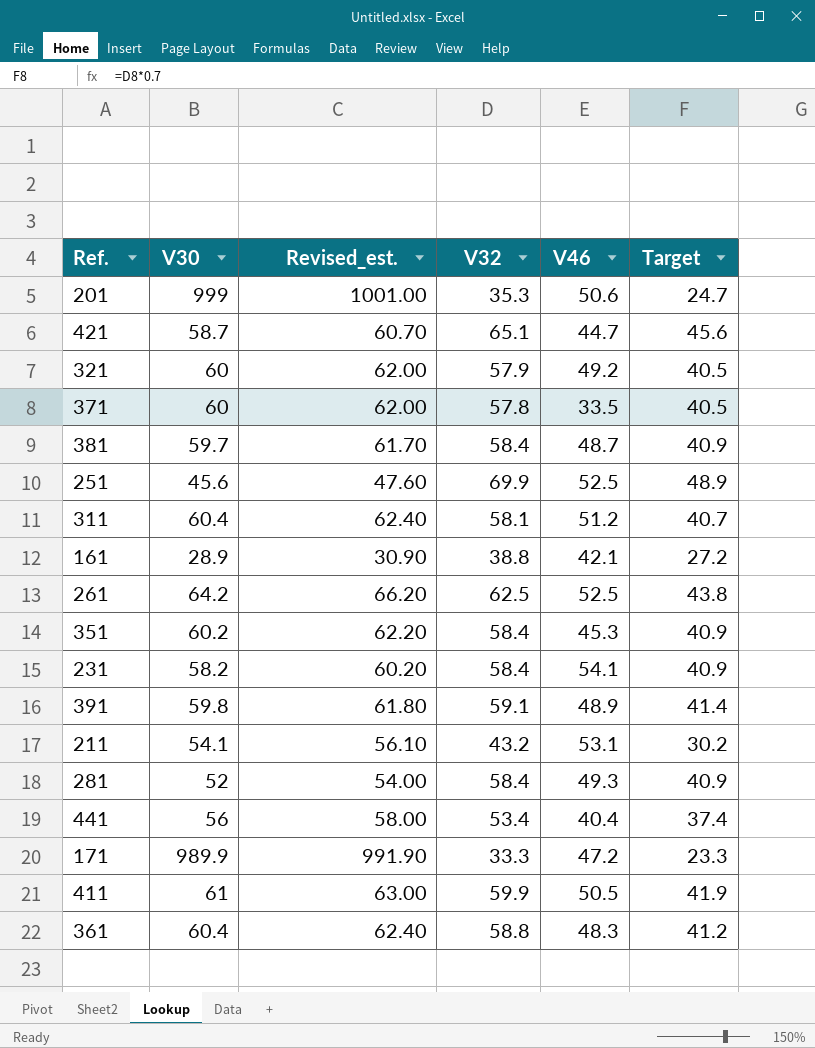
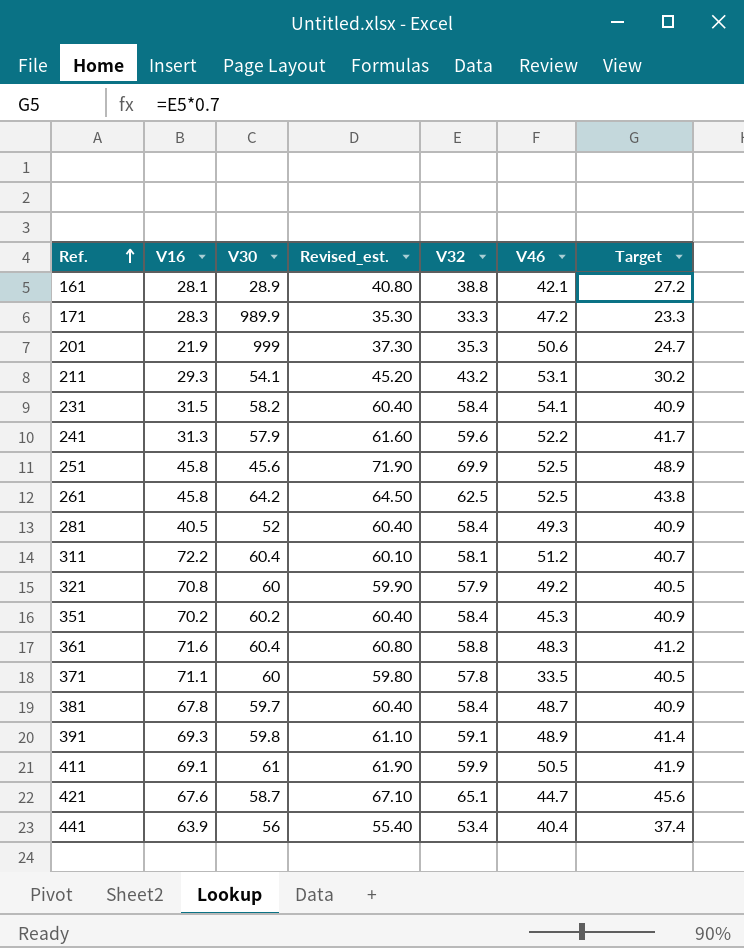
row order: none -> Ref. ascending
column V16 | position: none -> 2
column Revised_est. | formula: [V30] + 2 -> [V32] + 2
row 241: none -> 31.3 | 57.9 | 61.60 | 59.6 | 52.2 | 41.7

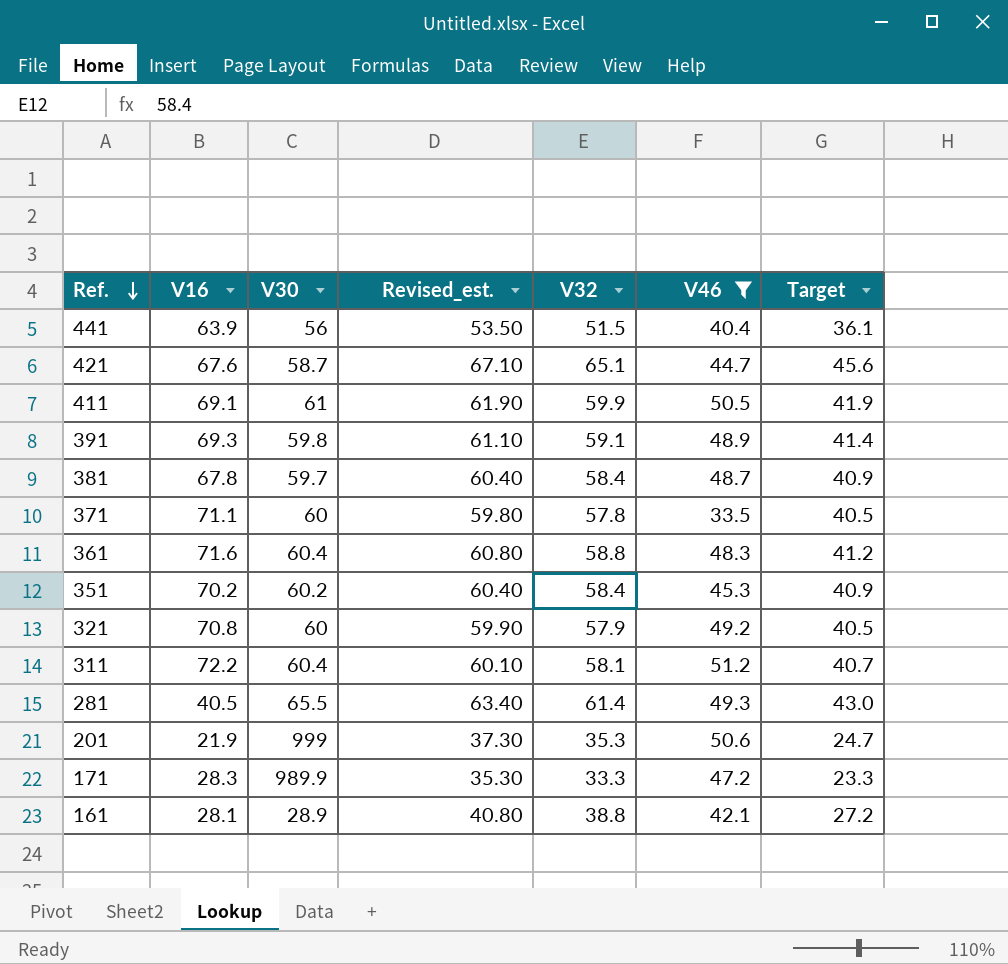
filter: none -> V46 <= 51.2
row order: Ref. ascending -> Ref. descending
441 | Revised_est.: 55.40 -> 53.50
441 | V32: 53.4 -> 51.5
441 | Target: 37.4 -> 36.1
281 | V30: 52 -> 65.5
281 | Revised_est.: 60.40 -> 63.40
281 | V32: 58.4 -> 61.4
281 | Target: 40.9 -> 43.0

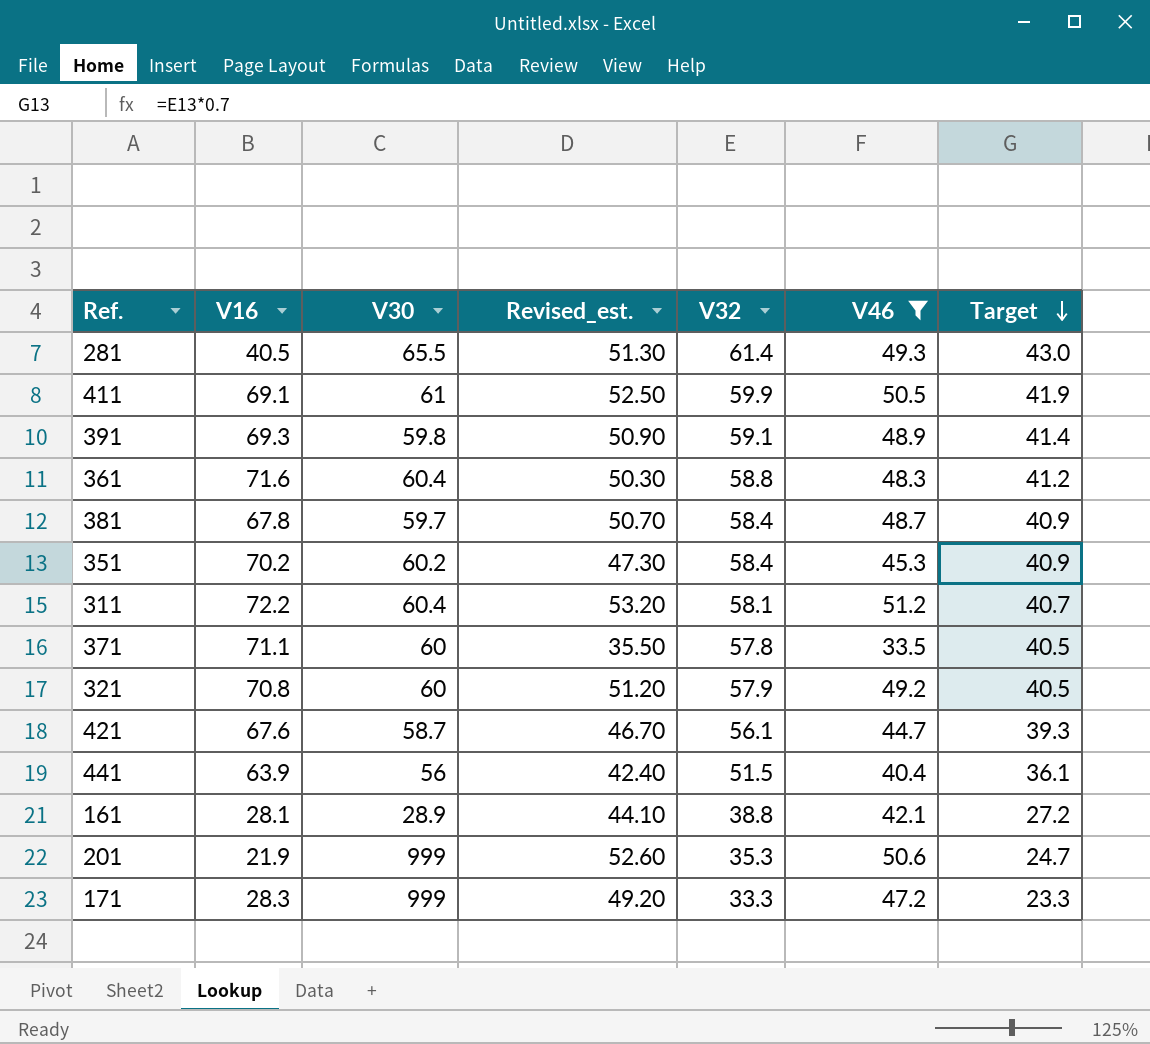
row order: Ref. descending -> Target descending
column Revised_est. | formula: [V32] + 2 -> [V46] + 2
421 | V32: 65.1 -> 56.1
421 | Target: 45.6 -> 39.3
171 | V30: 989.9 -> 999

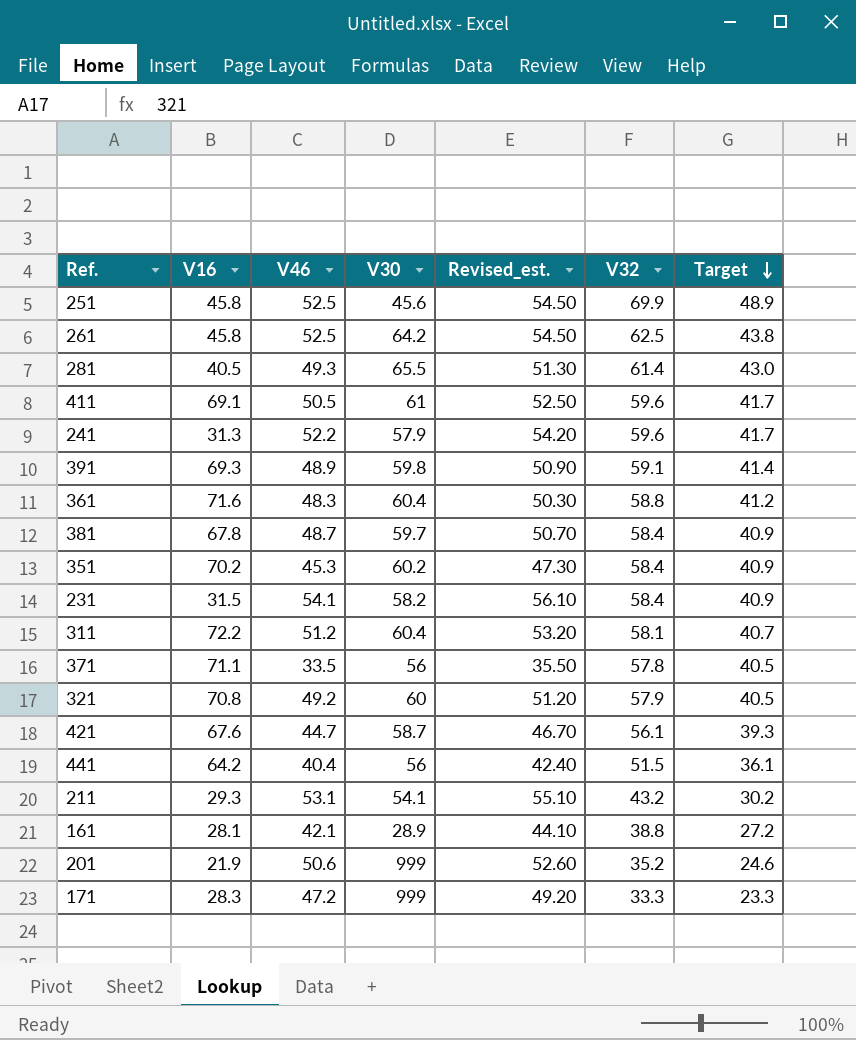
filter: V46 <= 51.2 -> none
column V46 | position: 6 -> 3
411 | V32: 59.9 -> 59.6
411 | Target: 41.9 -> 41.7
371 | V30: 60 -> 56
441 | V16: 63.9 -> 64.2
201 | V32: 35.3 -> 35.2
201 | Target: 24.7 -> 24.6

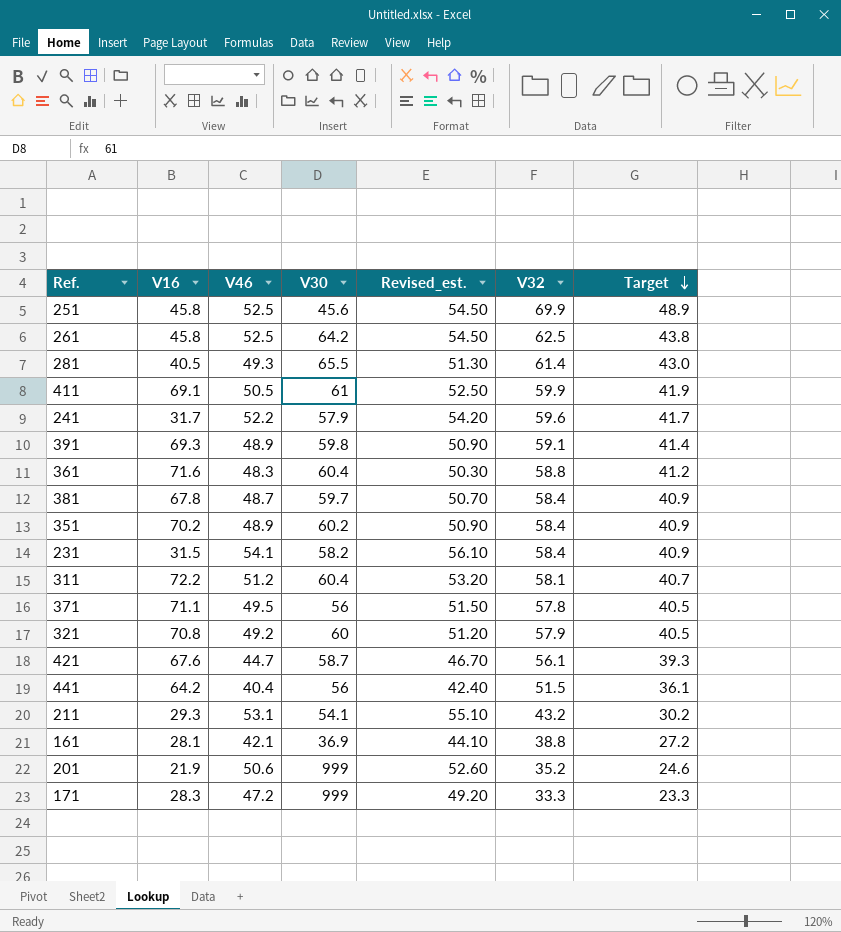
411 | V32: 59.6 -> 59.9
411 | Target: 41.7 -> 41.9
241 | V16: 31.3 -> 31.7
351 | V46: 45.3 -> 48.9
351 | Revised_est.: 47.30 -> 50.90
371 | V46: 33.5 -> 49.5
371 | Revised_est.: 35.50 -> 51.50
161 | V30: 28.9 -> 36.9

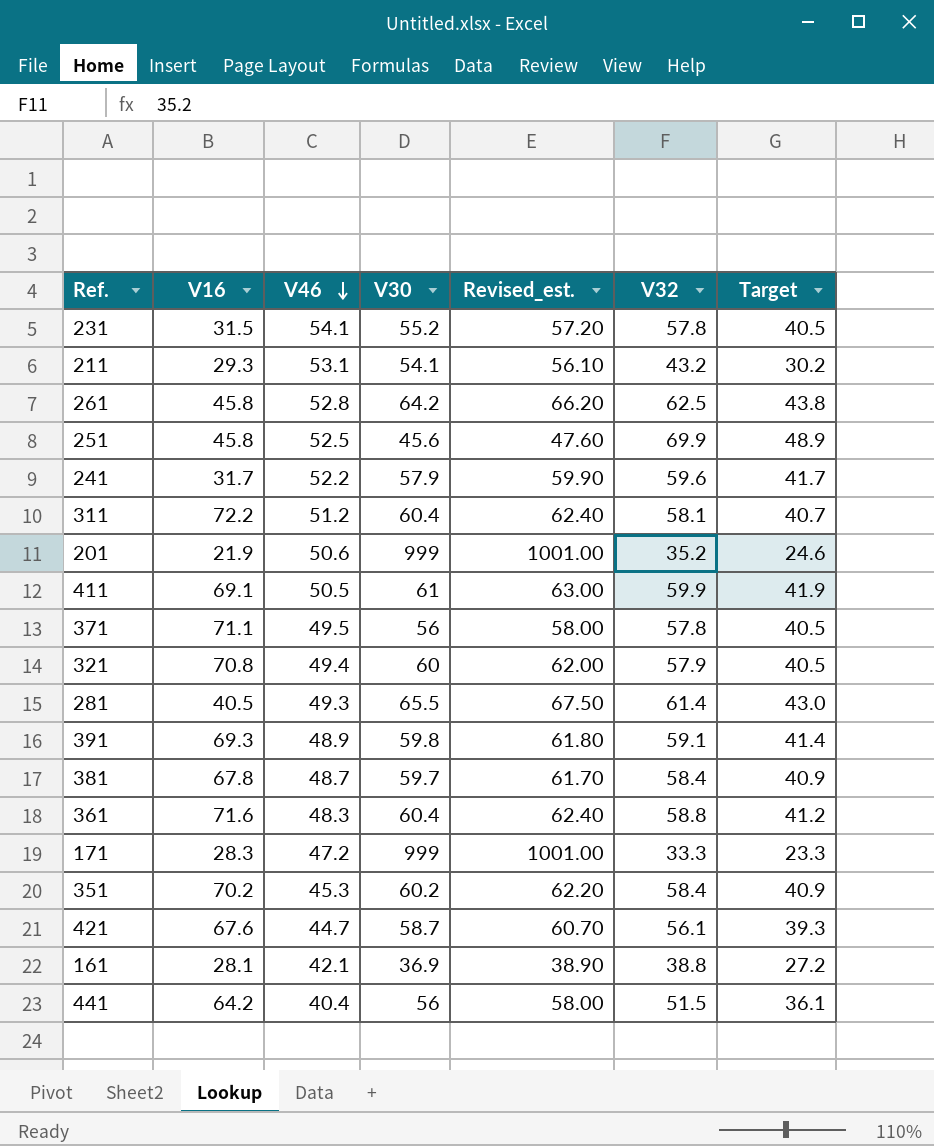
row order: Target descending -> V46 descending
column Revised_est. | formula: [V46] + 2 -> [V30] + 2
231 | V30: 58.2 -> 55.2
231 | V32: 58.4 -> 57.8
231 | Target: 40.9 -> 40.5
261 | V46: 52.5 -> 52.8
321 | V46: 49.2 -> 49.4
351 | V46: 48.9 -> 45.3

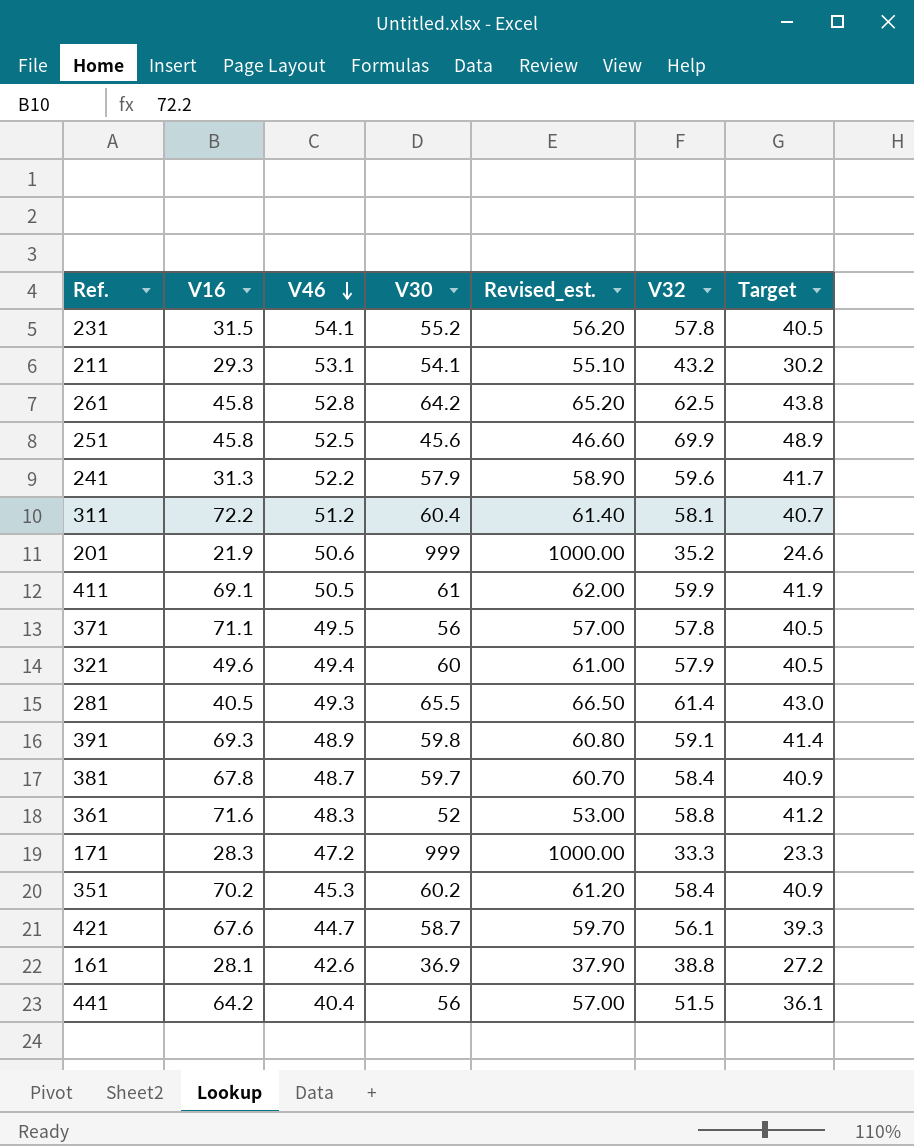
column Revised_est. | formula: [V30] + 2 -> [V30] + 1
241 | V16: 31.7 -> 31.3
321 | V16: 70.8 -> 49.6
361 | V30: 60.4 -> 52
161 | V46: 42.1 -> 42.6

